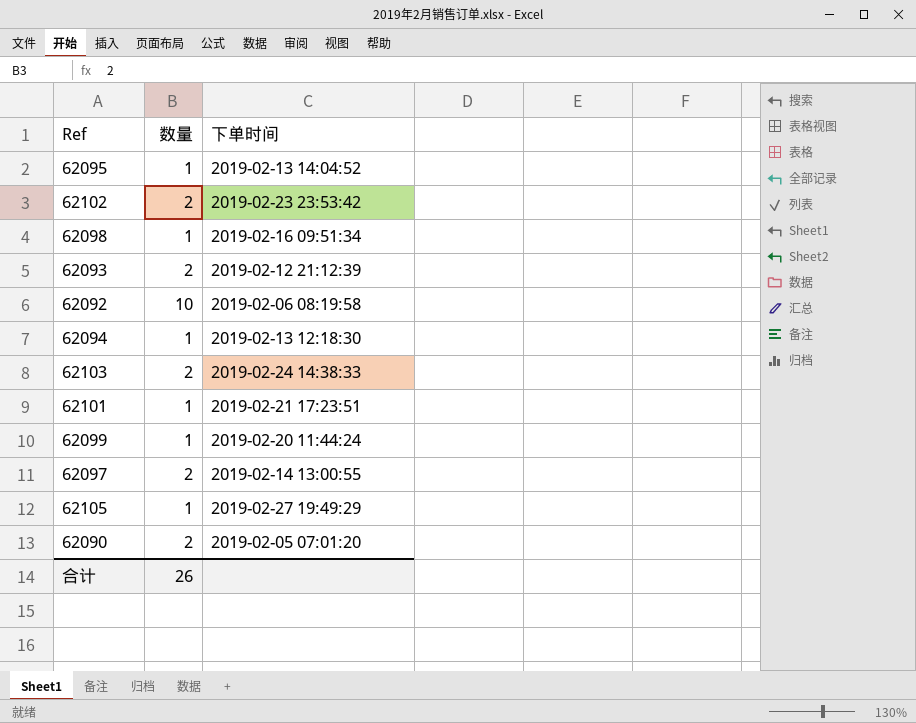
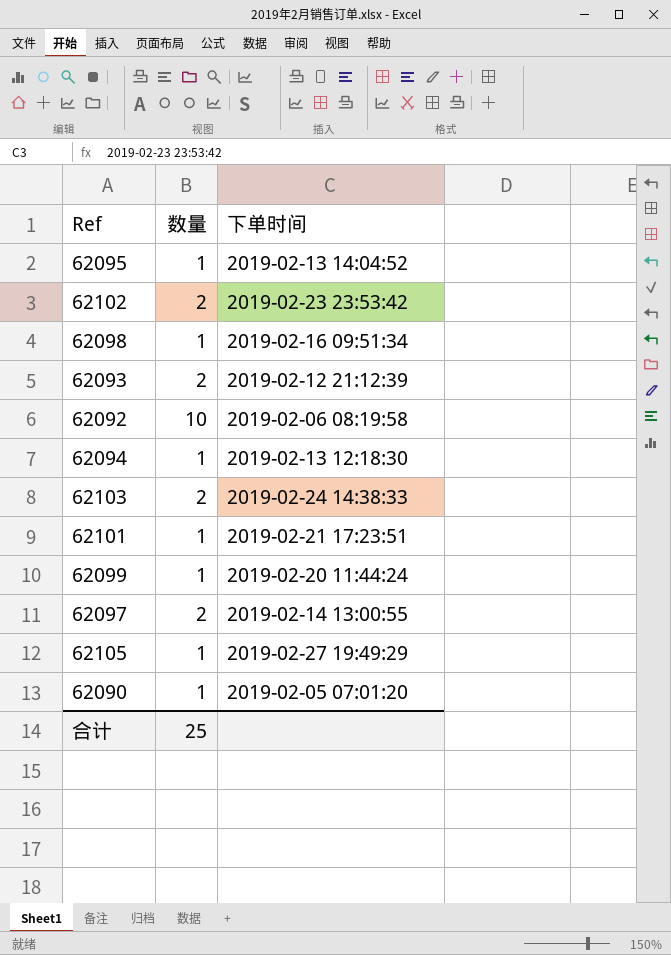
62090 | 数量: 2 -> 1
合计 | 数量: 26 -> 25

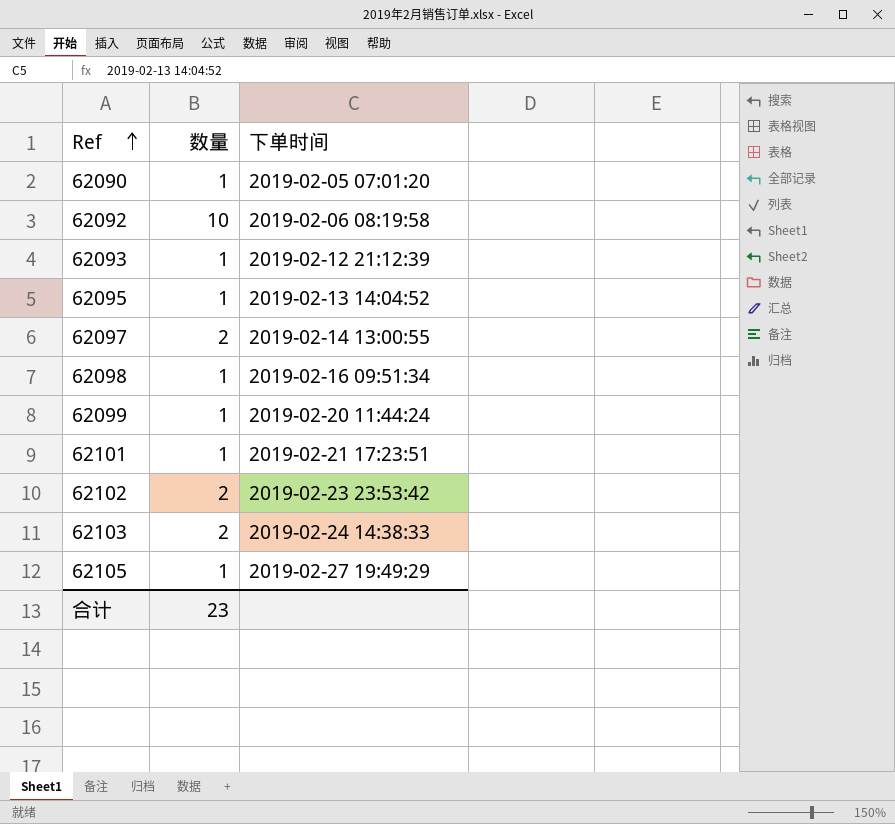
row order: none -> Ref ascending
row 62094: 1 | 2019-02-13 12:18:30 -> none
62093 | 数量: 2 -> 1
合计 | 数量: 25 -> 23

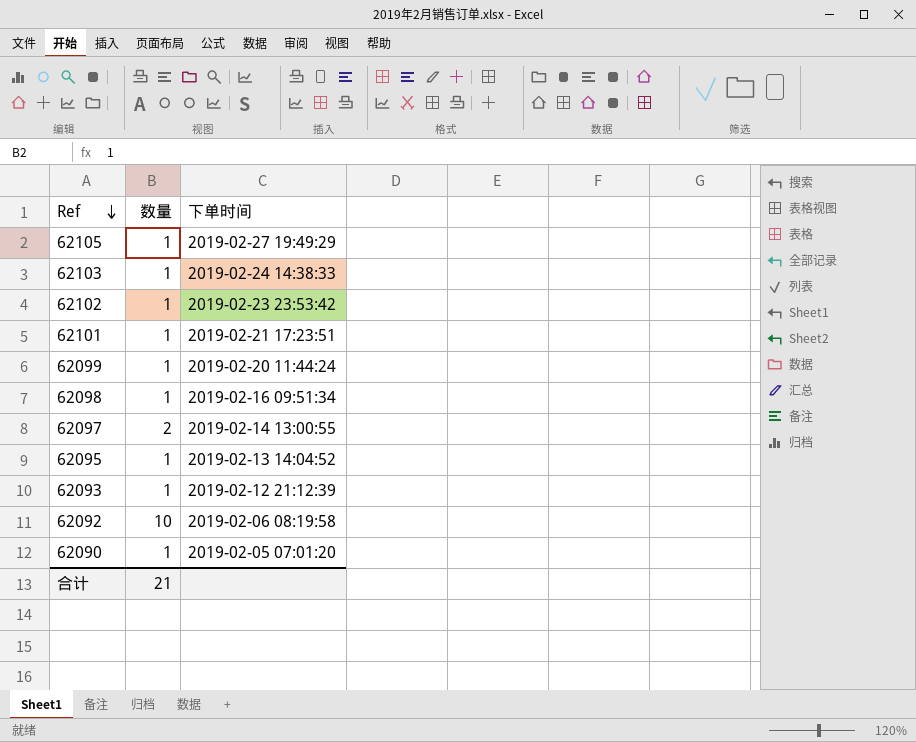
row order: Ref ascending -> Ref descending
62103 | 数量: 2 -> 1
62102 | 数量: 2 -> 1
合计 | 数量: 23 -> 21

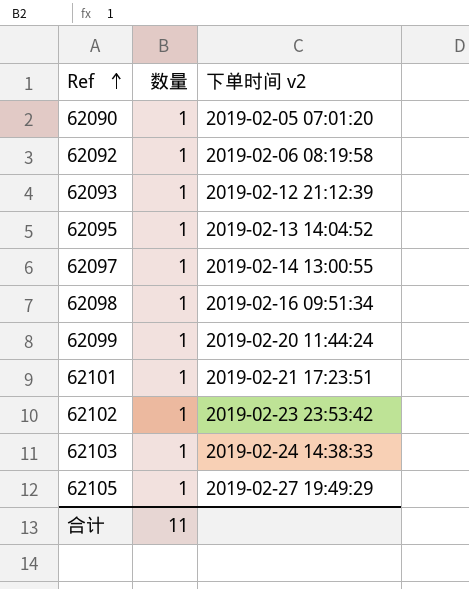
row order: Ref descending -> Ref ascending
column name: 下单时间 -> 下单时间 v2
62092 | 数量: 10 -> 1
62097 | 数量: 2 -> 1
合计 | 数量: 21 -> 11

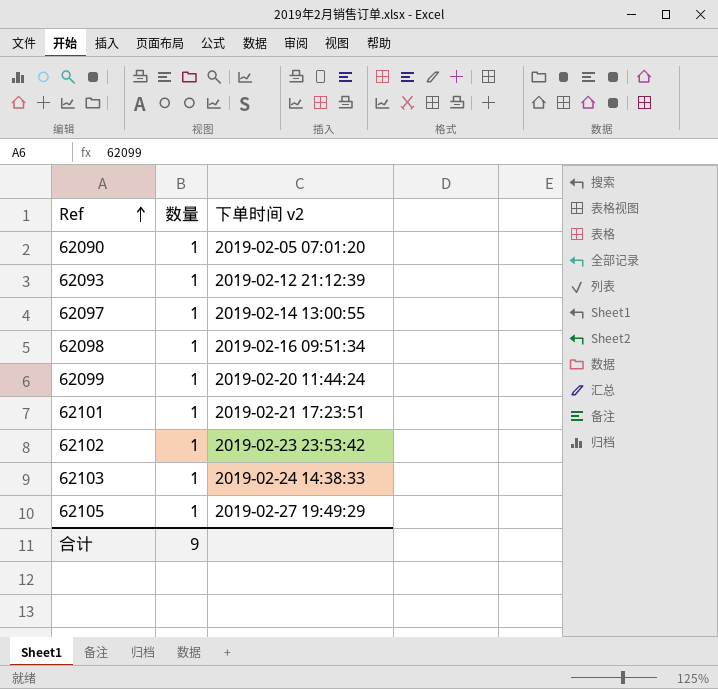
row 62092: 1 | 2019-02-06 08:19:58 -> none
row 62095: 1 | 2019-02-13 14:04:52 -> none
合计 | 数量: 11 -> 9

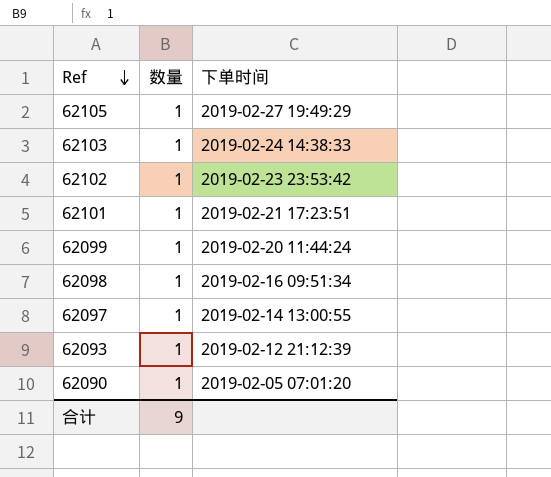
row order: Ref ascending -> Ref descending
column name: 下单时间 v2 -> 下单时间

